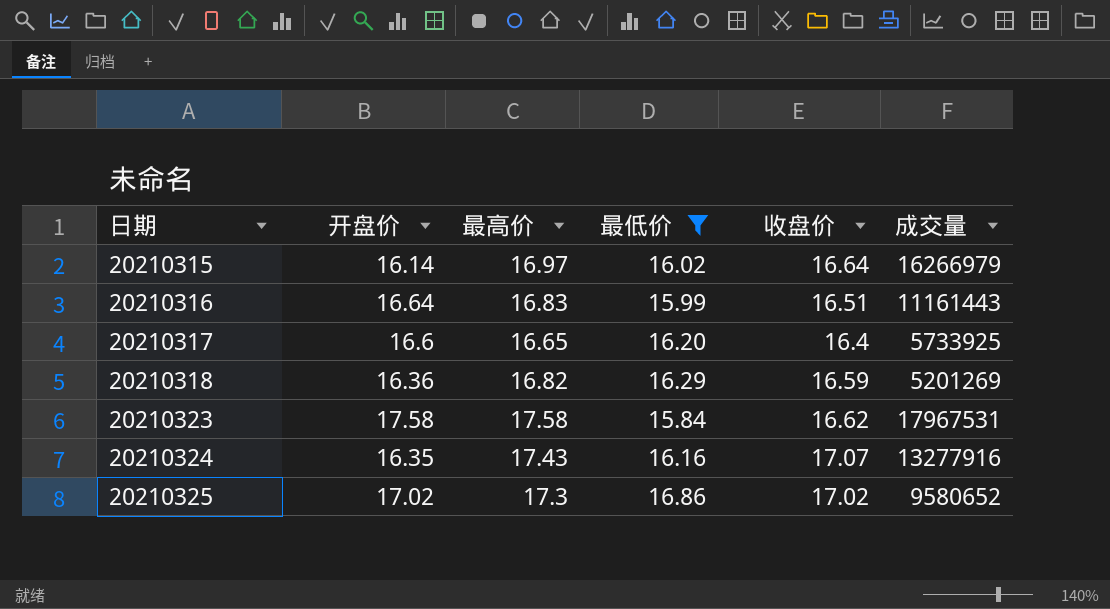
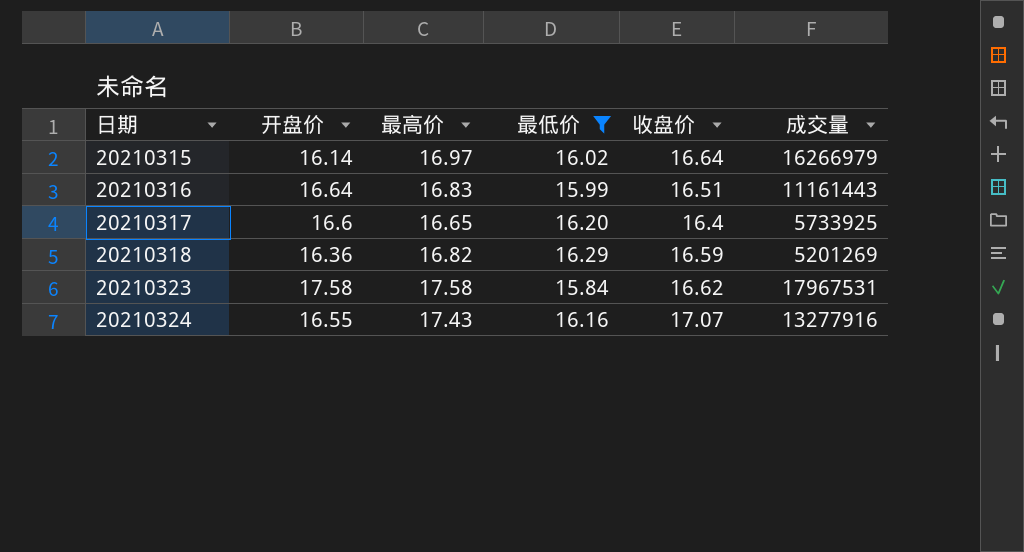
row 20210325: 17.02 | 17.3 | 16.86 | 17.02 | 9580652 -> none
20210324 | 开盘价: 16.35 -> 16.55

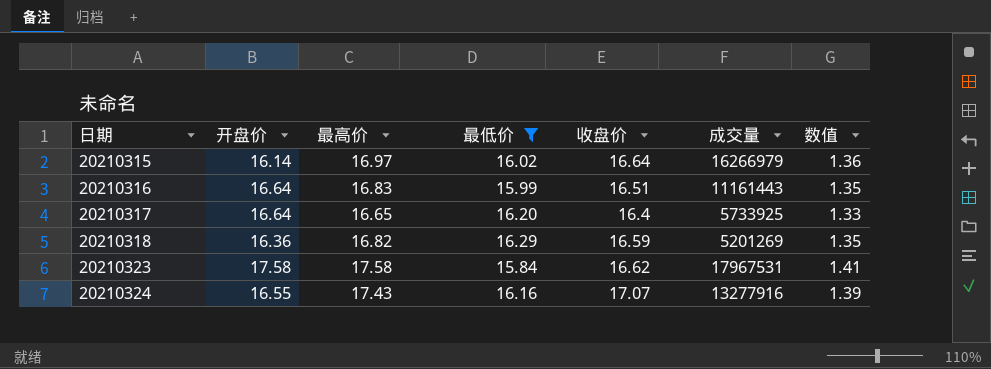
column 数值 | formula: none -> [最高价] * 0.08
20210317 | 开盘价: 16.6 -> 16.64

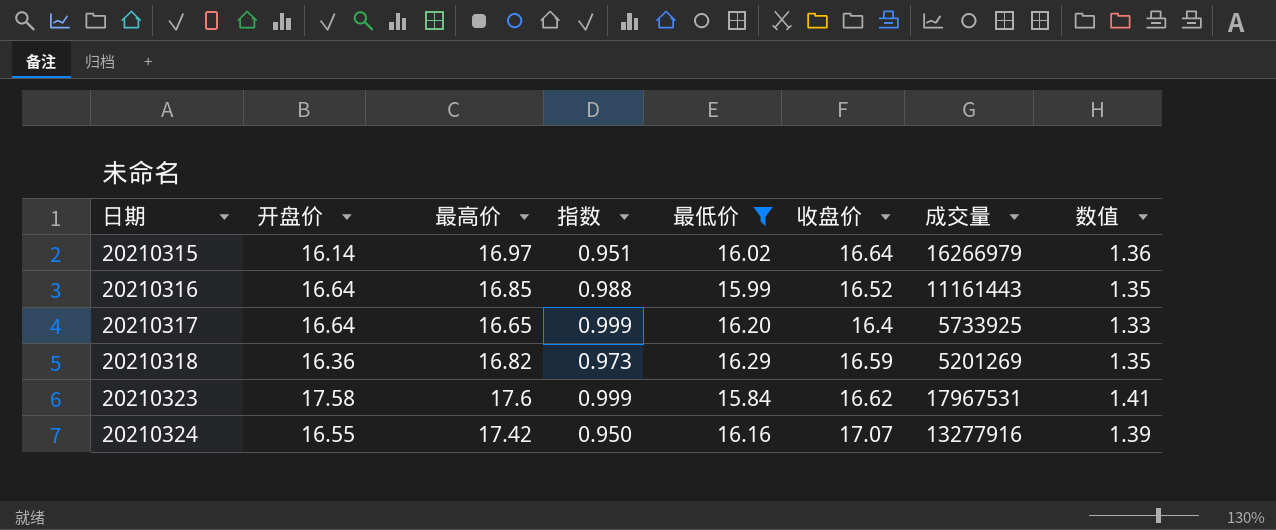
column 指数 | formula: none -> [开盘价] / [最高价]
20210316 | 最高价: 16.83 -> 16.85
20210316 | 收盘价: 16.51 -> 16.52
20210323 | 最高价: 17.58 -> 17.6
20210324 | 最高价: 17.43 -> 17.42

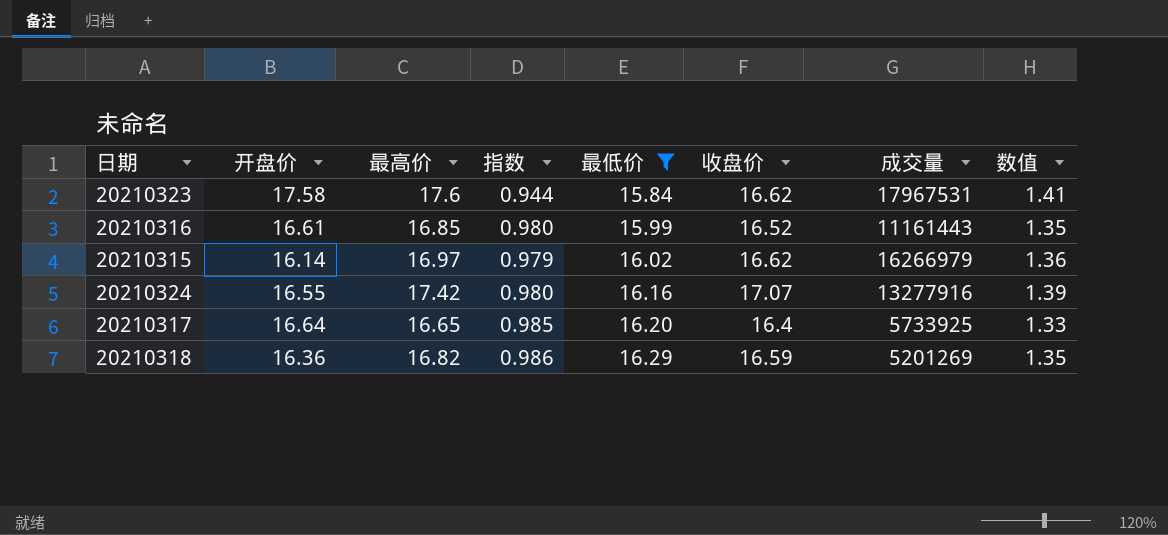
row order: 日期 ascending -> 最低价 ascending
column 指数 | formula: [开盘价] / [最高价] -> [收盘价] / [最高价]
20210316 | 开盘价: 16.64 -> 16.61
20210315 | 收盘价: 16.64 -> 16.62

